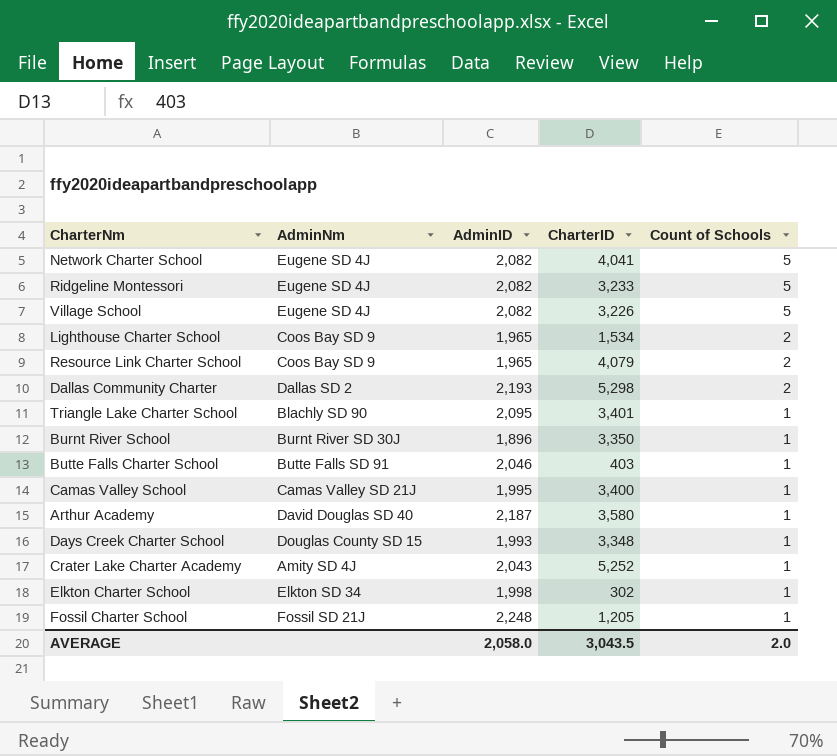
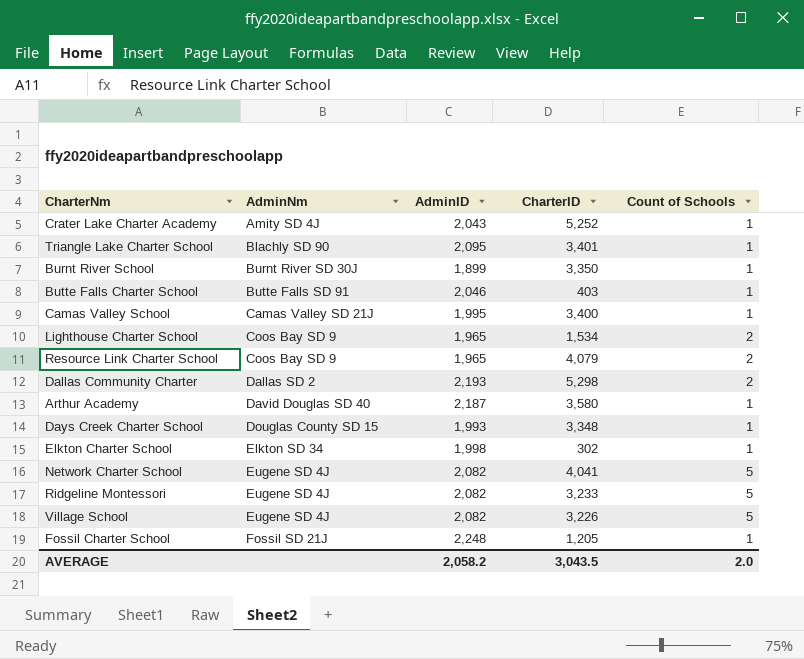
row order: Count of Schools descending -> AdminNm ascending
Burnt River School | AdminID: 1,896 -> 1,899
AVERAGE | AdminID: 2,058.0 -> 2,058.2

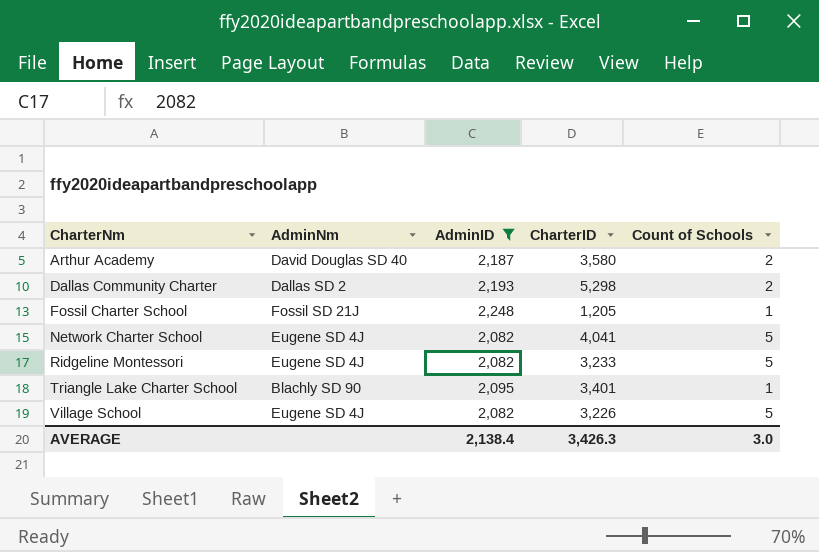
filter: none -> AdminID >= 2,082
row order: AdminNm ascending -> CharterNm ascending
Arthur Academy | Count of Schools: 1 -> 2
AVERAGE | AdminID: 2,058.2 -> 2,138.4
AVERAGE | CharterID: 3,043.5 -> 3,426.3
AVERAGE | Count of Schools: 2.0 -> 3.0

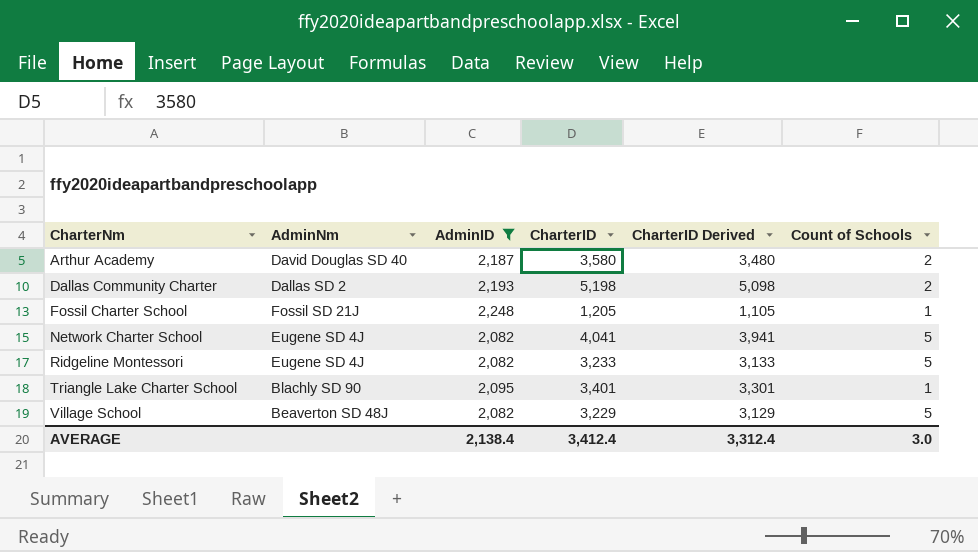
column CharterID Derived | formula: none -> [CharterID] - 100
Dallas Community Charter | CharterID: 5,298 -> 5,198
Village School | AdminNm: Eugene SD 4J -> Beaverton SD 48J
Village School | CharterID: 3,226 -> 3,229
AVERAGE | CharterID: 3,426.3 -> 3,412.4

